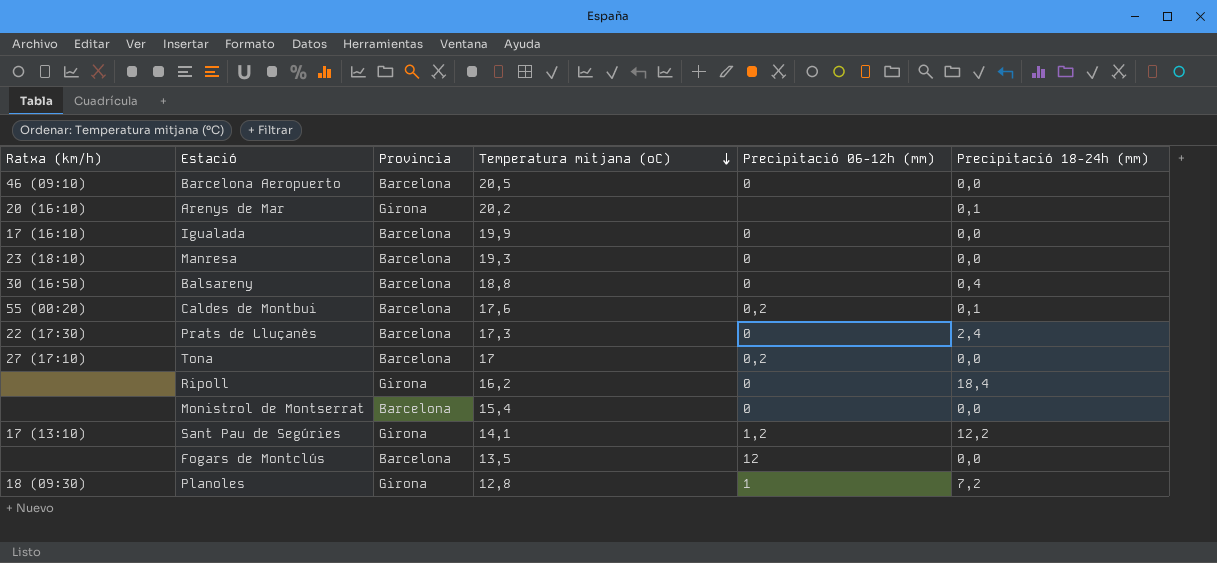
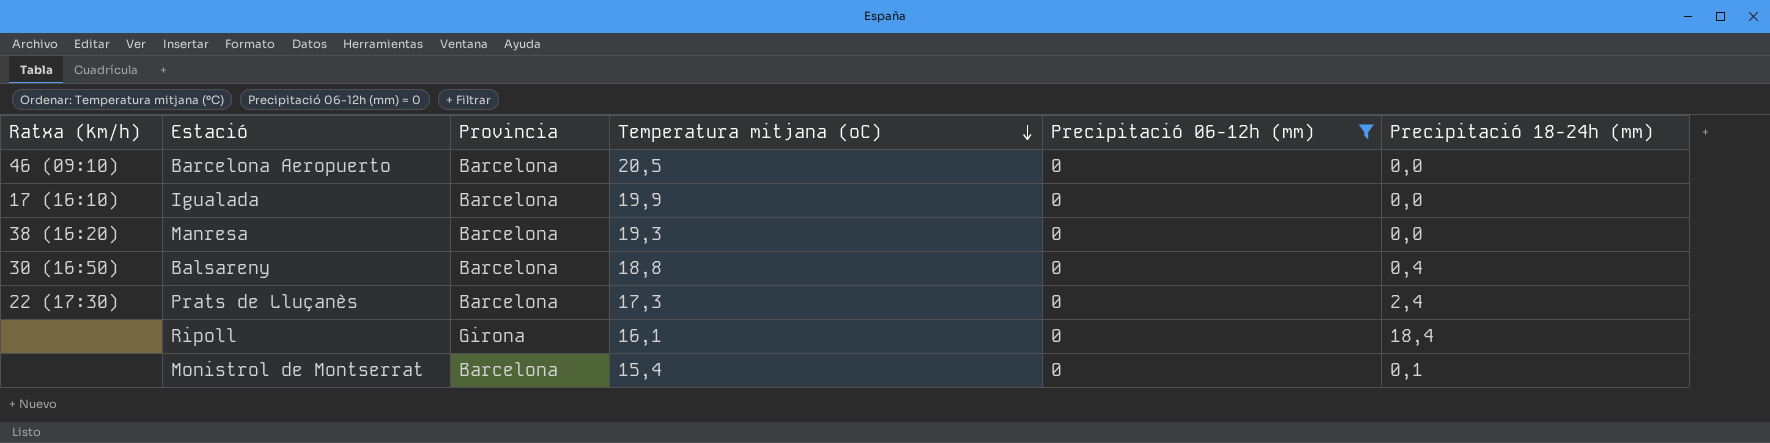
filter: none -> Precipitació 06-12h (mm) = 0
Manresa | Ratxa (km/h): 23 (18:10) -> 38 (16:20)
Ripoll | Temperatura mitjana (ºC): 16,2 -> 16,1
Monistrol de Montserrat | Precipitació 18-24h (mm): 0,0 -> 0,1

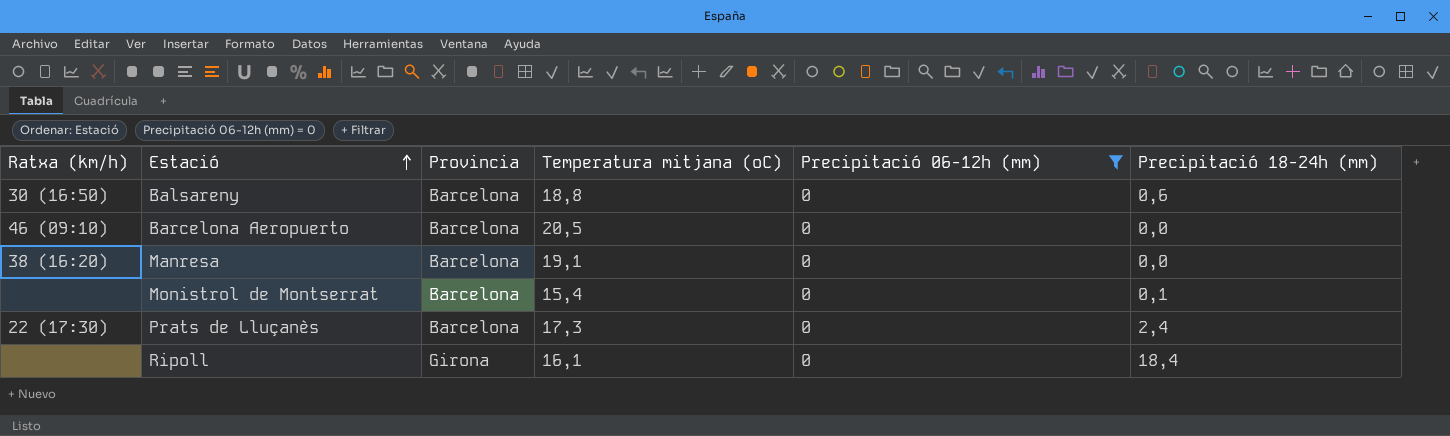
row order: Temperatura mitjana (ºC) descending -> Estació ascending
row Igualada: 17 (16:10) | Barcelona | 19,9 | 0 | 0,0 -> none
Balsareny | Precipitació 18-24h (mm): 0,4 -> 0,6
Manresa | Temperatura mitjana (ºC): 19,3 -> 19,1

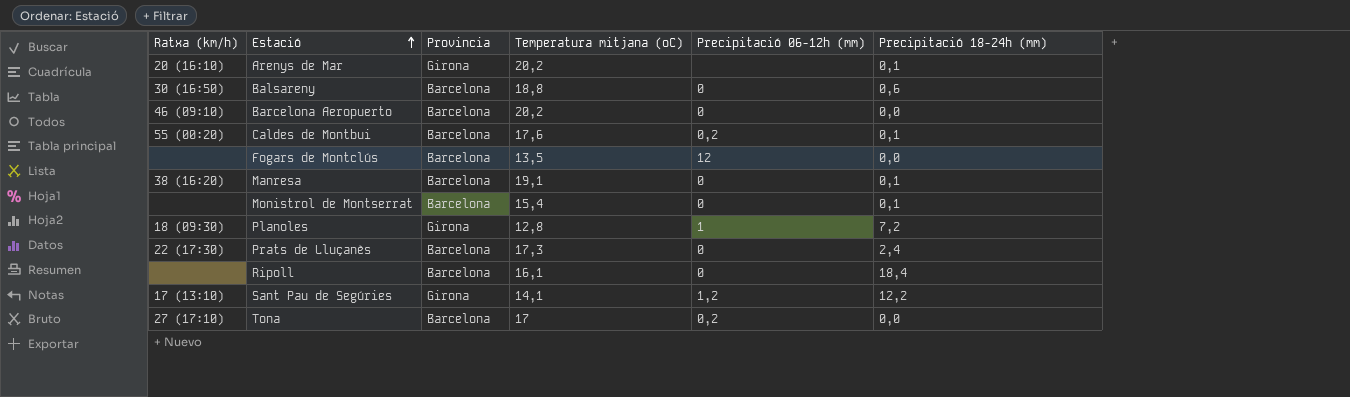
filter: Precipitació 06-12h (mm) = 0 -> none
Barcelona Aeropuerto | Temperatura mitjana (ºC): 20,5 -> 20,2
Manresa | Precipitació 18-24h (mm): 0,0 -> 0,1
Ripoll | Provincia: Girona -> Barcelona

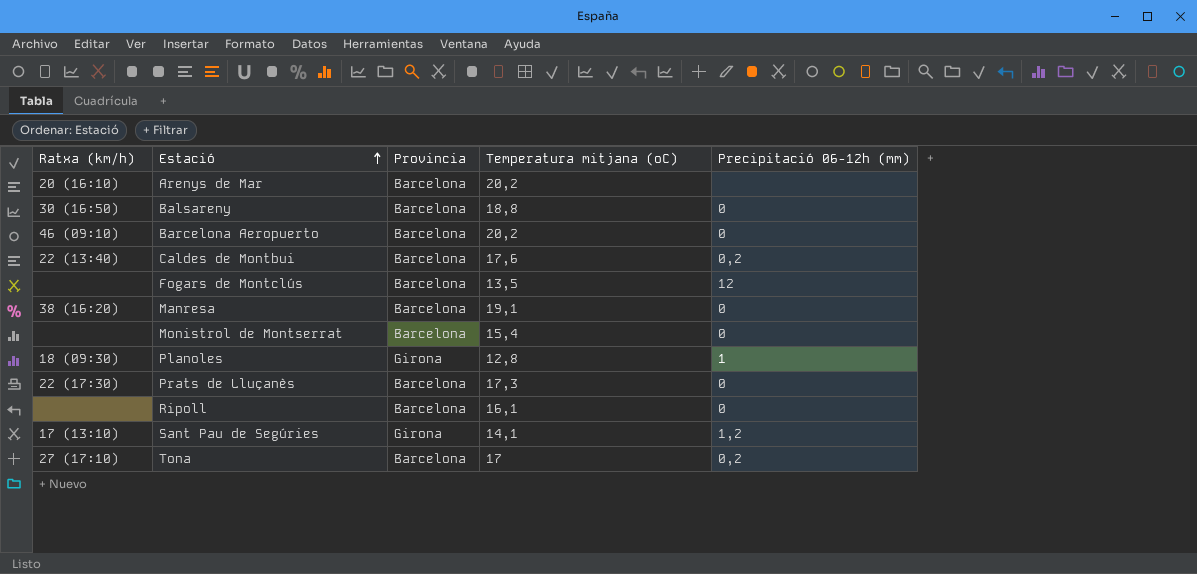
column Precipitació 18-24h (mm) | position: 6 -> none
Arenys de Mar | Provincia: Girona -> Barcelona
Caldes de Montbui | Ratxa (km/h): 55 (00:20) -> 22 (13:40)

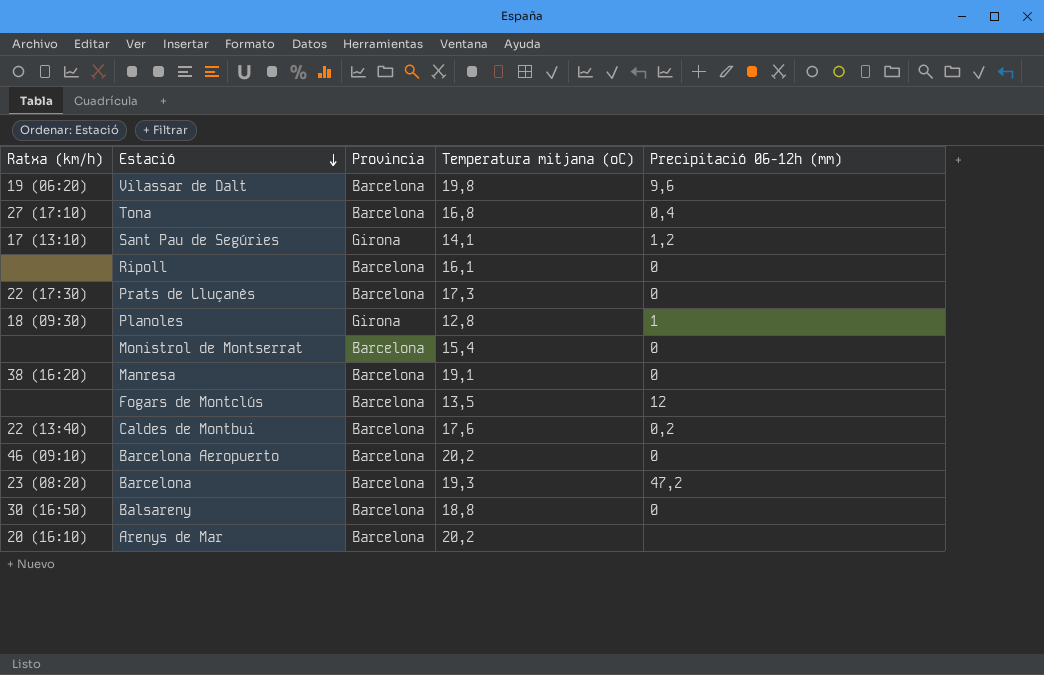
row order: Estació ascending -> Estació descending
row Vilassar de Dalt: none -> 19 (06:20) | Barcelona | 19,8 | 9,6
Tona | Temperatura mitjana (ºC): 17 -> 16,8
Tona | Precipitació 06-12h (mm): 0,2 -> 0,4
row Barcelona: none -> 23 (08:20) | Barcelona | 19,3 | 47,2

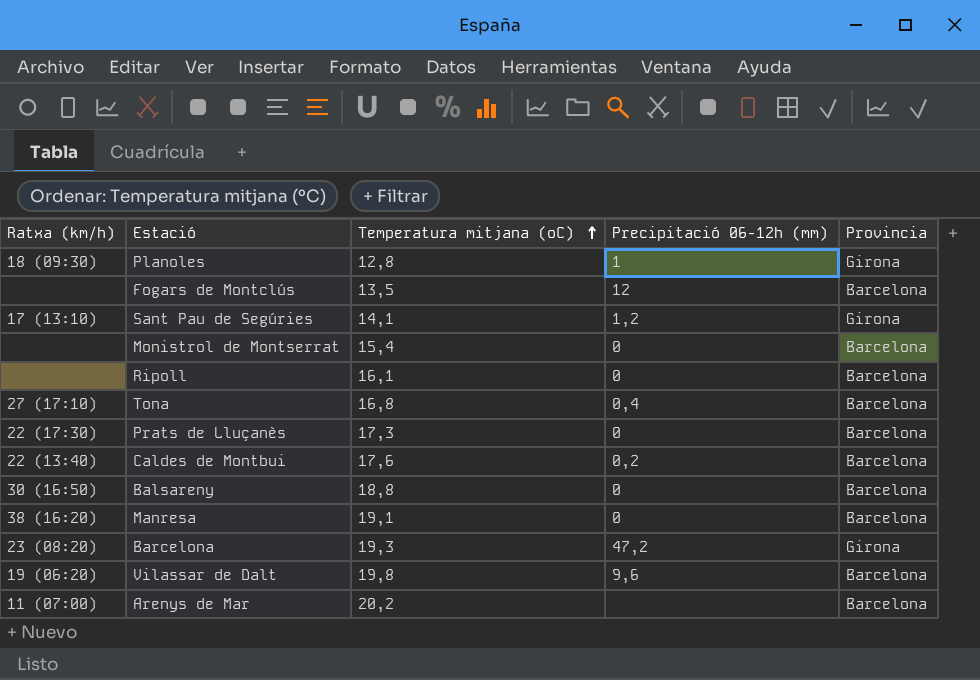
row order: Estació descending -> Temperatura mitjana (ºC) ascending
column Provincia | position: 3 -> 5
row Barcelona Aeropuerto: 46 (09:10) | Barcelona | 20,2 | 0 -> none
Barcelona | Provincia: Barcelona -> Girona
Arenys de Mar | Ratxa (km/h): 20 (16:10) -> 11 (07:00)

